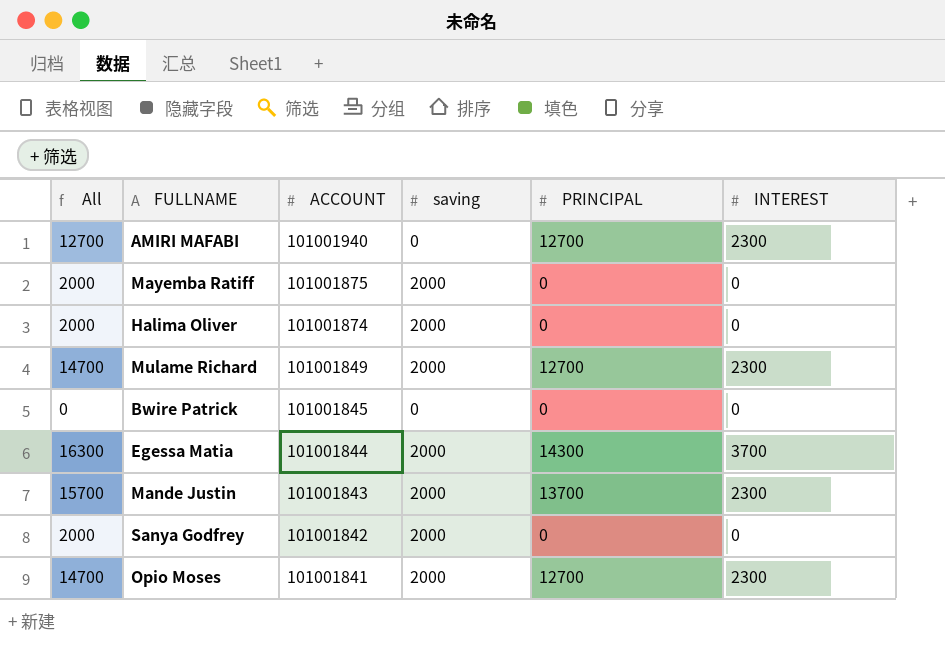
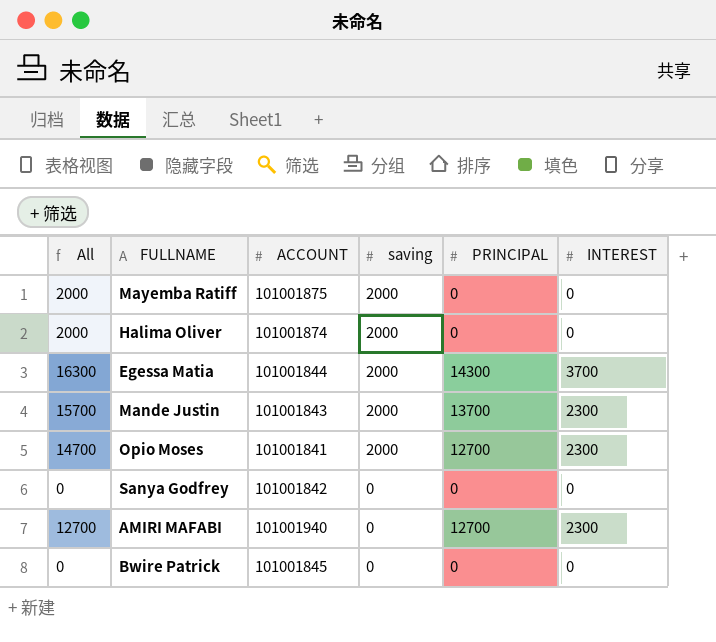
row order: ACCOUNT descending -> saving descending
row Mulame Richard: 14700 | 101001849 | 2000 | 12700 | 2300 -> none
Sanya Godfrey | All: 2000 -> 0
Sanya Godfrey | saving: 2000 -> 0

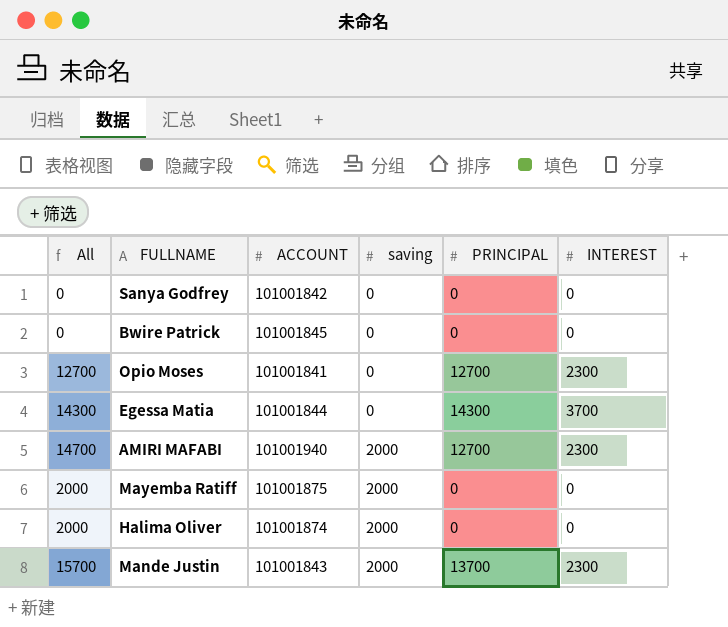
row order: saving descending -> saving ascending
Opio Moses | All: 14700 -> 12700
Opio Moses | saving: 2000 -> 0
Egessa Matia | All: 16300 -> 14300
Egessa Matia | saving: 2000 -> 0
AMIRI MAFABI | All: 12700 -> 14700
AMIRI MAFABI | saving: 0 -> 2000

